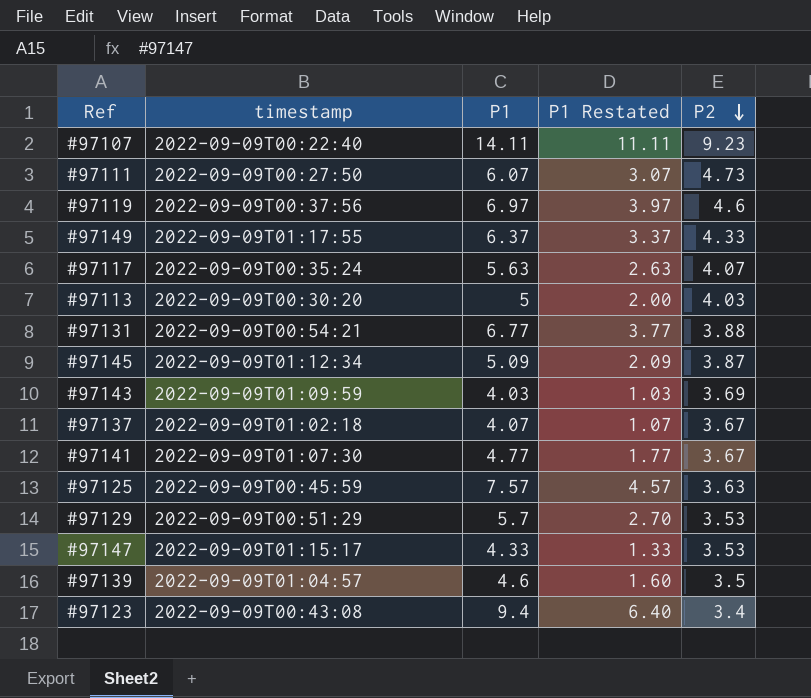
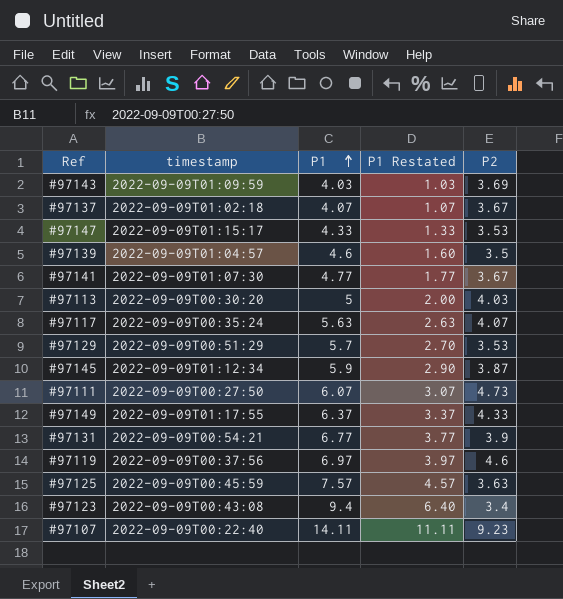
row order: P2 descending -> P1 ascending
#97145 | P1: 5.09 -> 5.9
#97145 | P1 Restated: 2.09 -> 2.90
#97131 | P2: 3.88 -> 3.9

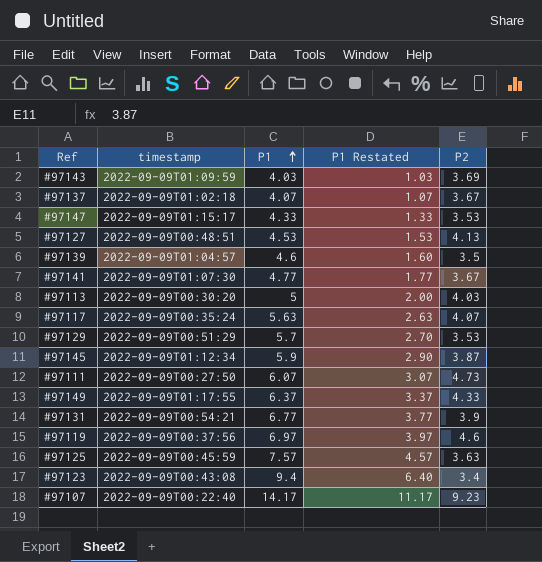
row #97127: none -> 2022-09-09T00:48:51 | 4.53 | 1.53 | 4.13
#97107 | P1: 14.11 -> 14.17
#97107 | P1 Restated: 11.11 -> 11.17

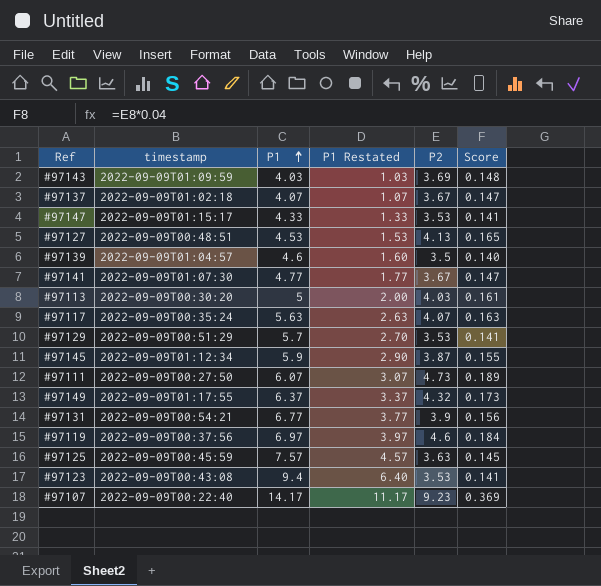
column Score | formula: none -> [P2] * 0.04
#97149 | P2: 4.33 -> 4.32
#97123 | P2: 3.4 -> 3.53

